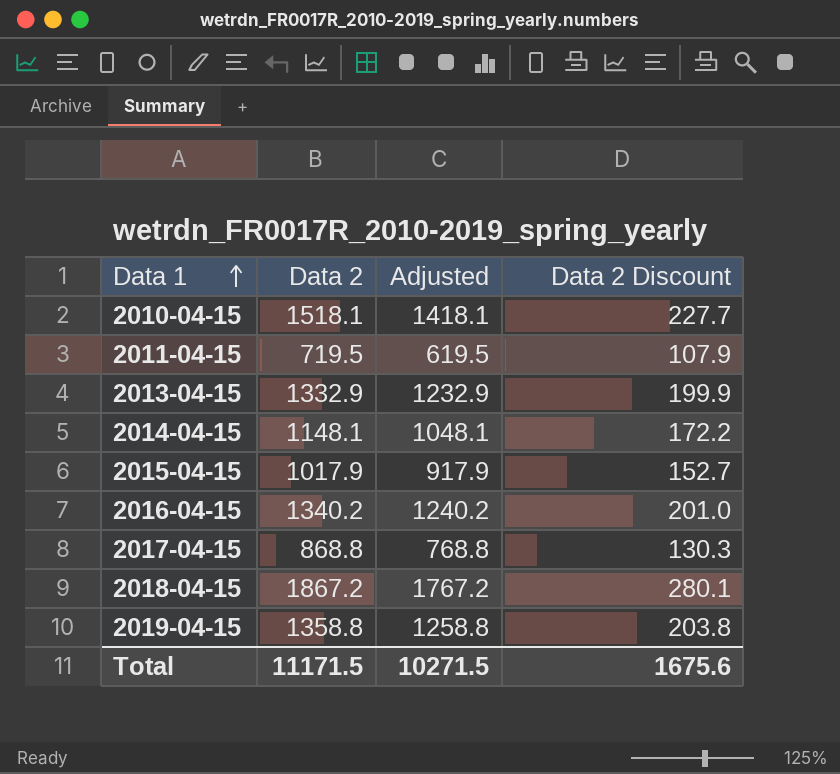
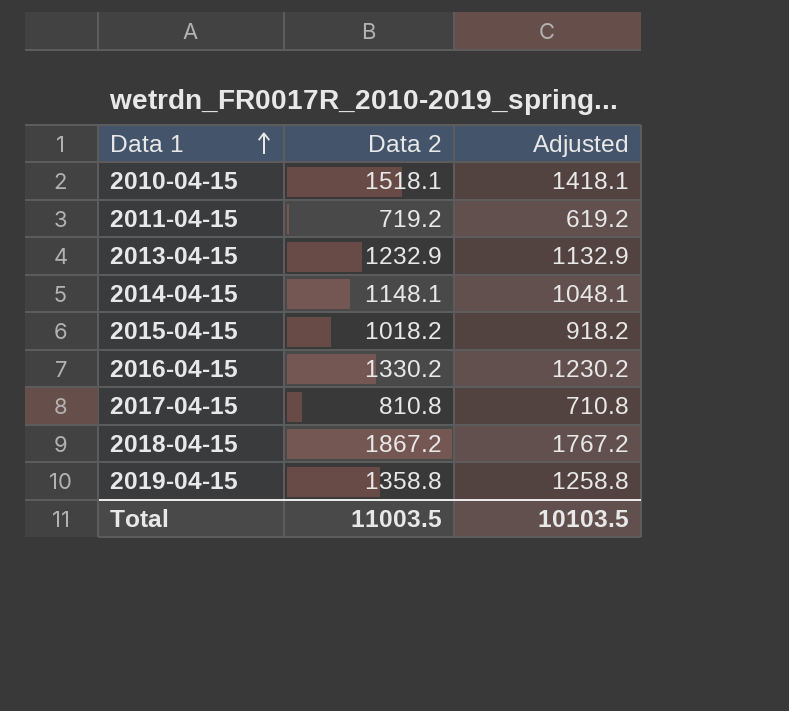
column Data 2 Discount | formula: [Data 2] * 0.15 -> none
2011-04-15 | Data 2: 719.5 -> 719.2
2011-04-15 | Adjusted: 619.5 -> 619.2
2013-04-15 | Data 2: 1332.9 -> 1232.9
2013-04-15 | Adjusted: 1232.9 -> 1132.9
2015-04-15 | Data 2: 1017.9 -> 1018.2
2015-04-15 | Adjusted: 917.9 -> 918.2
2016-04-15 | Data 2: 1340.2 -> 1330.2
2016-04-15 | Adjusted: 1240.2 -> 1230.2
2017-04-15 | Data 2: 868.8 -> 810.8
2017-04-15 | Adjusted: 768.8 -> 710.8
Total | Data 2: 11171.5 -> 11003.5
Total | Adjusted: 10271.5 -> 10103.5

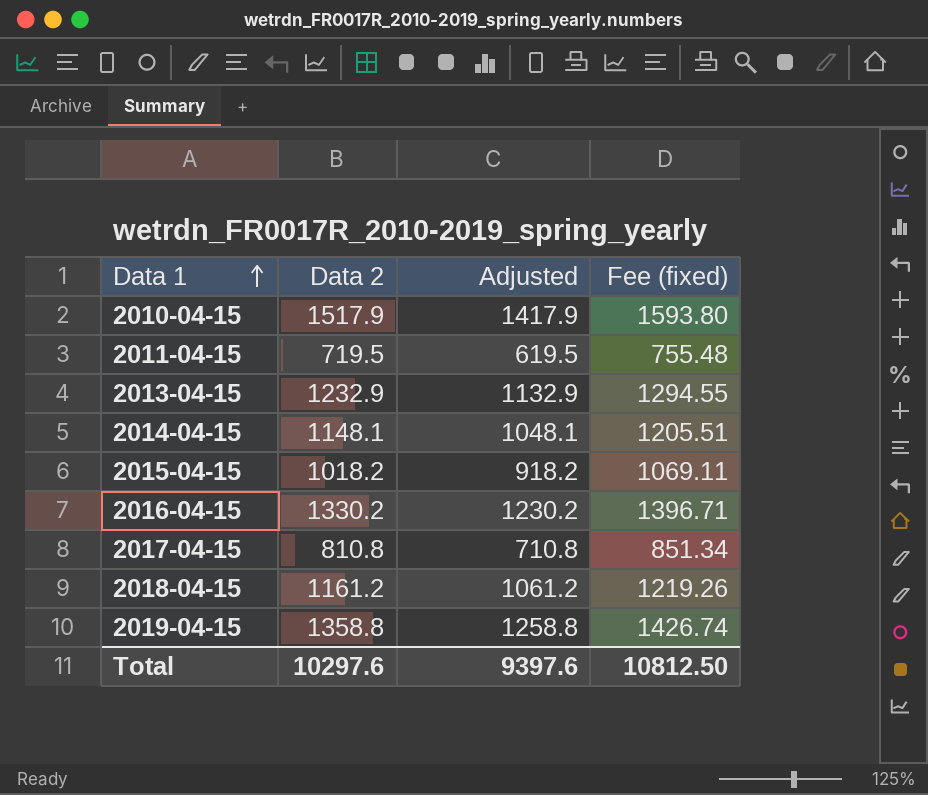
column Fee (fixed) | formula: none -> [Data 2] * 1.05
2010-04-15 | Data 2: 1518.1 -> 1517.9
2010-04-15 | Adjusted: 1418.1 -> 1417.9
2011-04-15 | Data 2: 719.2 -> 719.5
2011-04-15 | Adjusted: 619.2 -> 619.5
2018-04-15 | Data 2: 1867.2 -> 1161.2
2018-04-15 | Adjusted: 1767.2 -> 1061.2
Total | Data 2: 11003.5 -> 10297.6
Total | Adjusted: 10103.5 -> 9397.6

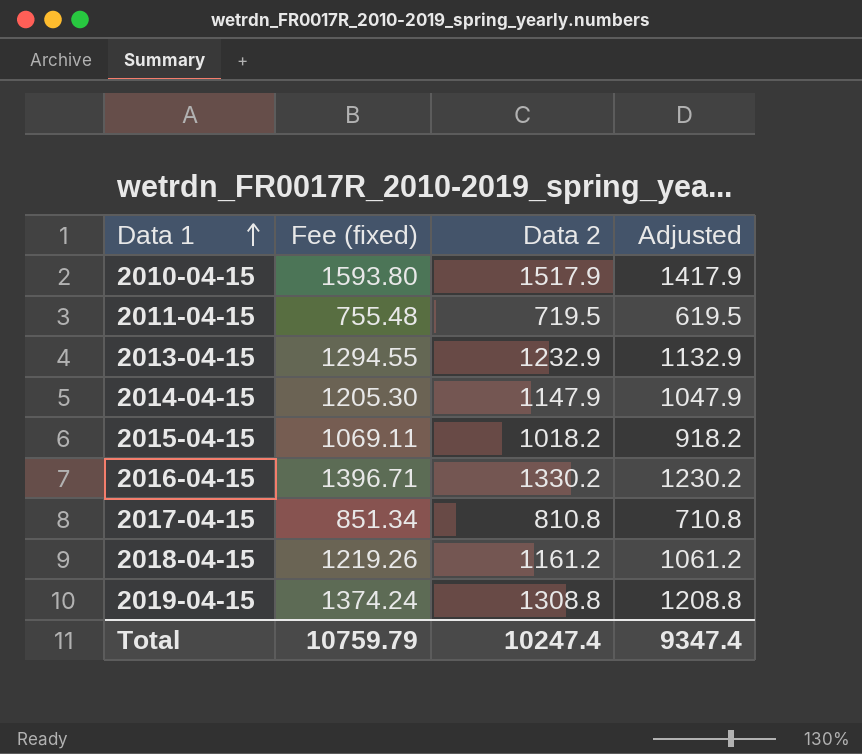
column Fee (fixed) | position: 4 -> 2
2014-04-15 | Fee (fixed): 1205.51 -> 1205.30
2014-04-15 | Data 2: 1148.1 -> 1147.9
2014-04-15 | Adjusted: 1048.1 -> 1047.9
2019-04-15 | Fee (fixed): 1426.74 -> 1374.24
2019-04-15 | Data 2: 1358.8 -> 1308.8
2019-04-15 | Adjusted: 1258.8 -> 1208.8
Total | Fee (fixed): 10812.50 -> 10759.79
Total | Data 2: 10297.6 -> 10247.4
Total | Adjusted: 9397.6 -> 9347.4

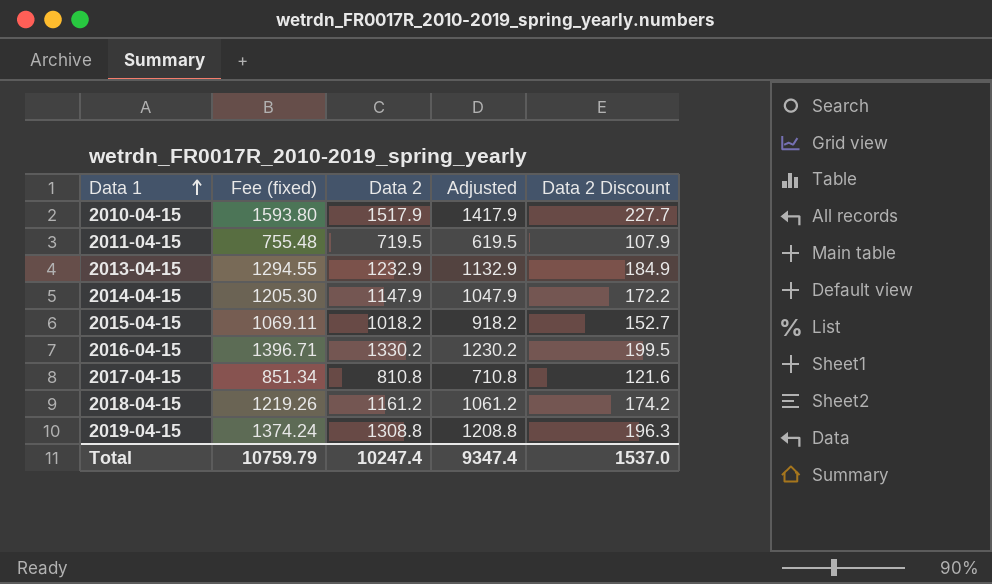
column Data 2 Discount | formula: none -> [Data 2] * 0.15

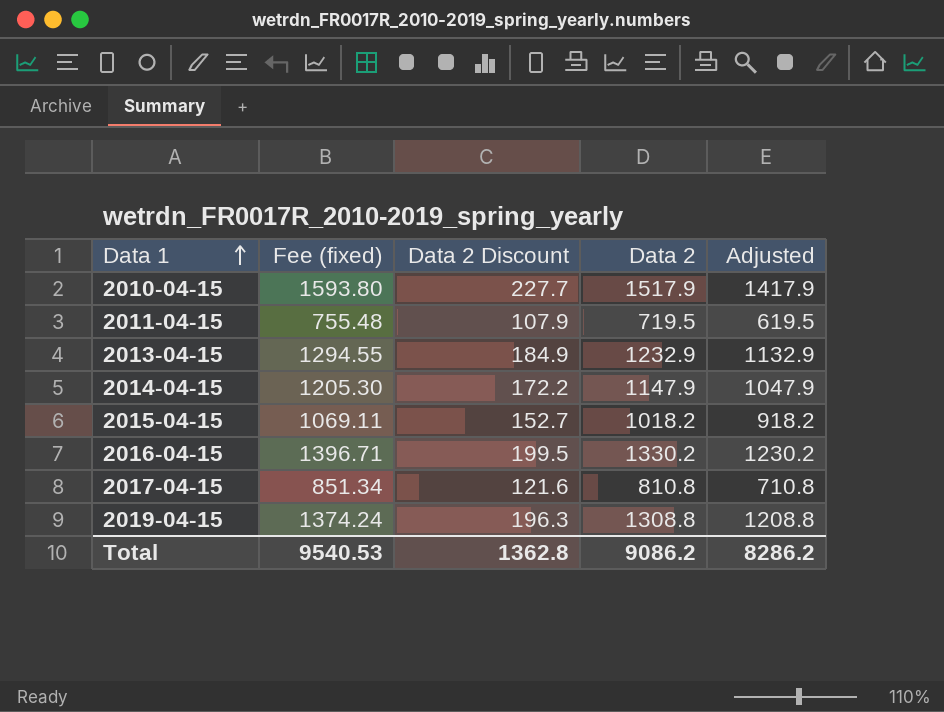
column Data 2 Discount | position: 5 -> 3
row 2018-04-15: 1219.26 | 1161.2 | 1061.2 | 174.2 -> none
Total | Fee (fixed): 10759.79 -> 9540.53
Total | Data 2 Discount: 1537.0 -> 1362.8
Total | Data 2: 10247.4 -> 9086.2
Total | Adjusted: 9347.4 -> 8286.2

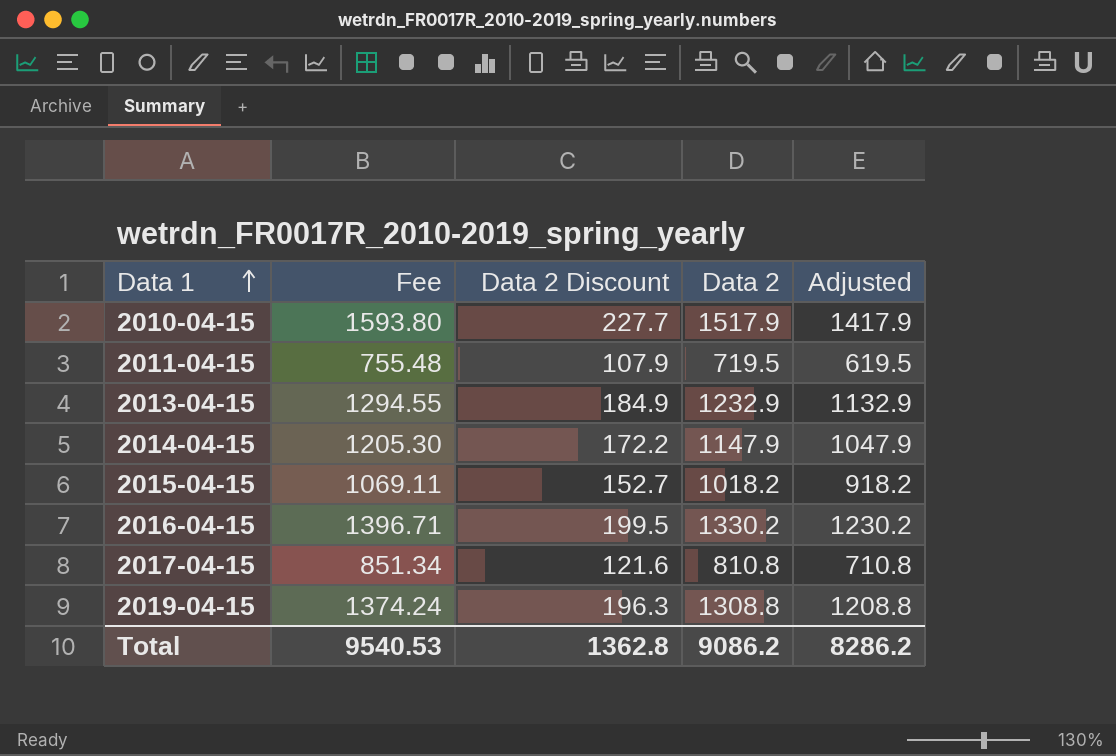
column name: Fee (fixed) -> Fee

